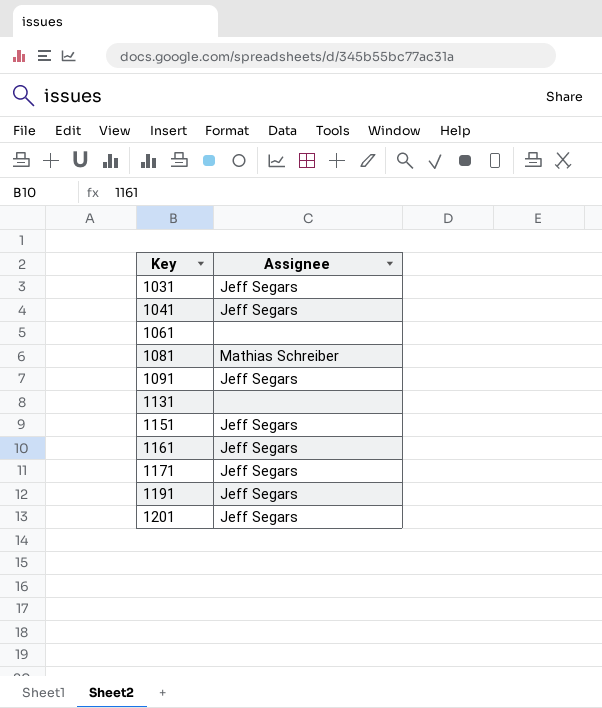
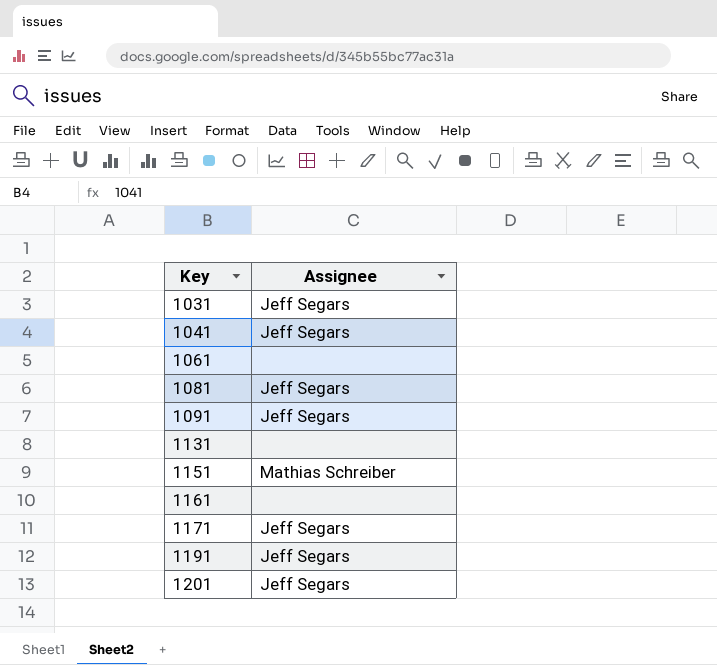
1081 | Assignee: Mathias Schreiber -> Jeff Segars
1151 | Assignee: Jeff Segars -> Mathias Schreiber
1161 | Assignee: Jeff Segars -> none

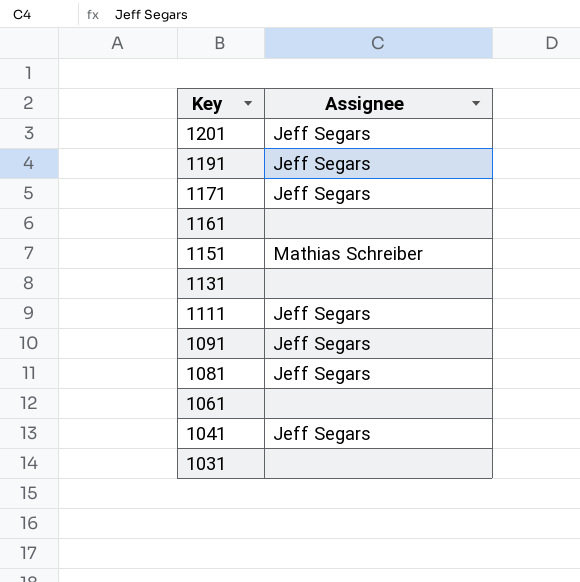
row order: Key ascending -> Key descending
row 1111: none -> Jeff Segars
1031 | Assignee: Jeff Segars -> none

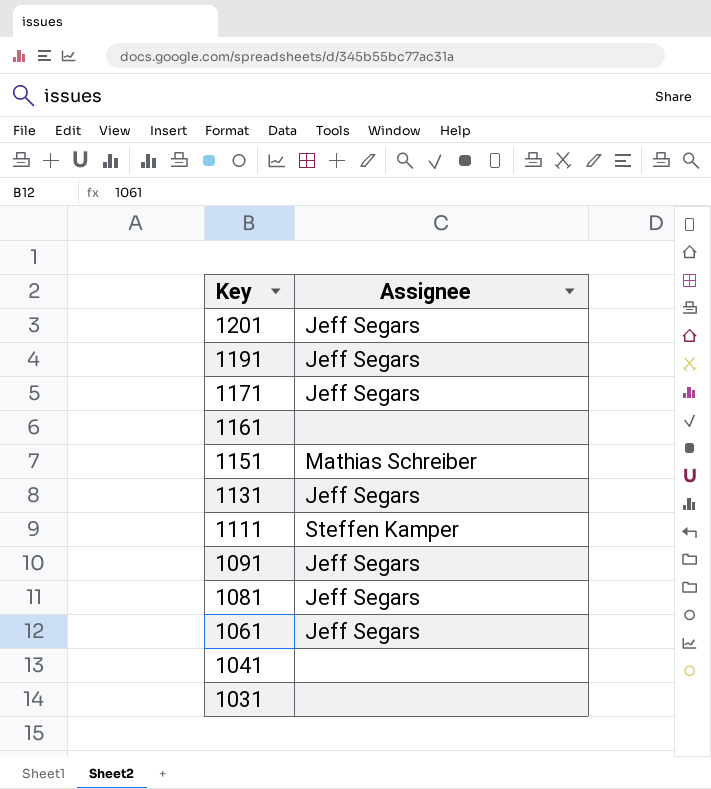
1131 | Assignee: none -> Jeff Segars
1111 | Assignee: Jeff Segars -> Steffen Kamper
1061 | Assignee: none -> Jeff Segars
1041 | Assignee: Jeff Segars -> none

